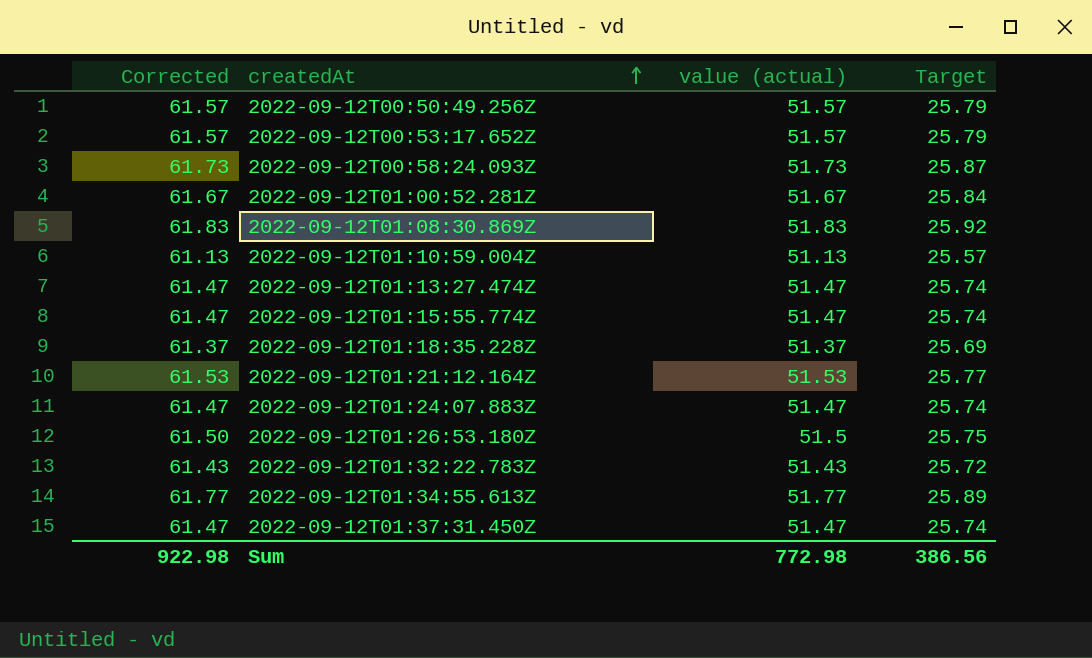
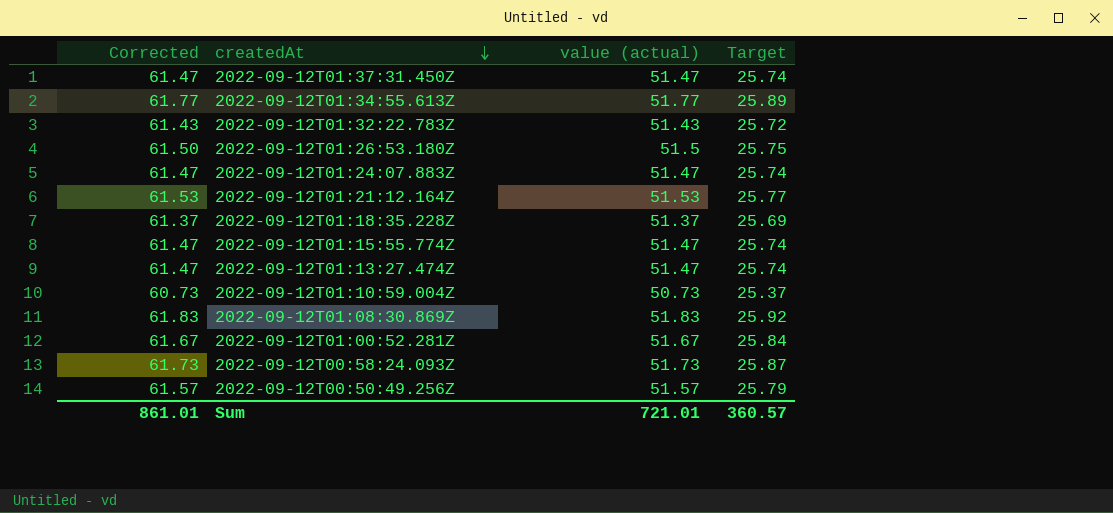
row order: createdAt ascending -> createdAt descending
row 2022-09-12T00:53:17.652Z: 61.57 | 51.57 | 25.79 -> none
2022-09-12T01:10:59.004Z | Corrected: 61.13 -> 60.73
2022-09-12T01:10:59.004Z | value (actual): 51.13 -> 50.73
2022-09-12T01:10:59.004Z | Target: 25.57 -> 25.37
Sum | Corrected: 922.98 -> 861.01
Sum | value (actual): 772.98 -> 721.01
Sum | Target: 386.56 -> 360.57

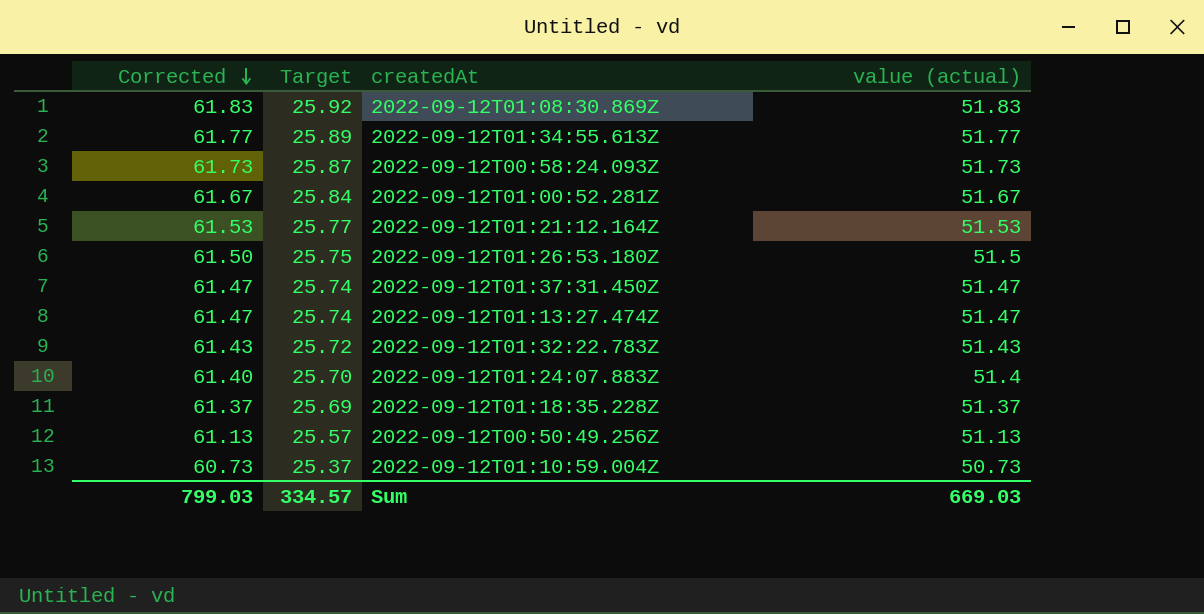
row order: createdAt descending -> Corrected descending
column Target | position: 4 -> 2
row 2022-09-12T01:15:55.774Z: 61.47 | 51.47 | 25.74 -> none
2022-09-12T01:24:07.883Z | Corrected: 61.47 -> 61.40
2022-09-12T01:24:07.883Z | Target: 25.74 -> 25.70
2022-09-12T01:24:07.883Z | value (actual): 51.47 -> 51.4
2022-09-12T00:50:49.256Z | Corrected: 61.57 -> 61.13
2022-09-12T00:50:49.256Z | Target: 25.79 -> 25.57
2022-09-12T00:50:49.256Z | value (actual): 51.57 -> 51.13
Sum | Corrected: 861.01 -> 799.03
Sum | Target: 360.57 -> 334.57
Sum | value (actual): 721.01 -> 669.03

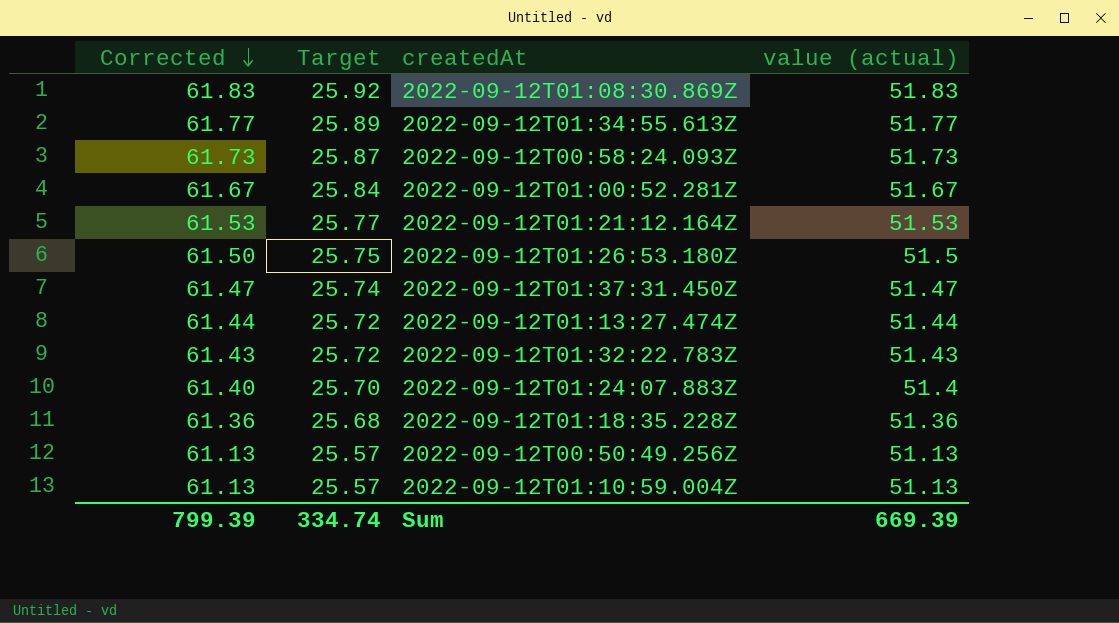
2022-09-12T01:13:27.474Z | Corrected: 61.47 -> 61.44
2022-09-12T01:13:27.474Z | Target: 25.74 -> 25.72
2022-09-12T01:13:27.474Z | value (actual): 51.47 -> 51.44
2022-09-12T01:18:35.228Z | Corrected: 61.37 -> 61.36
2022-09-12T01:18:35.228Z | Target: 25.69 -> 25.68
2022-09-12T01:18:35.228Z | value (actual): 51.37 -> 51.36
2022-09-12T01:10:59.004Z | Corrected: 60.73 -> 61.13
2022-09-12T01:10:59.004Z | Target: 25.37 -> 25.57
2022-09-12T01:10:59.004Z | value (actual): 50.73 -> 51.13
Sum | Corrected: 799.03 -> 799.39
Sum | Target: 334.57 -> 334.74
Sum | value (actual): 669.03 -> 669.39

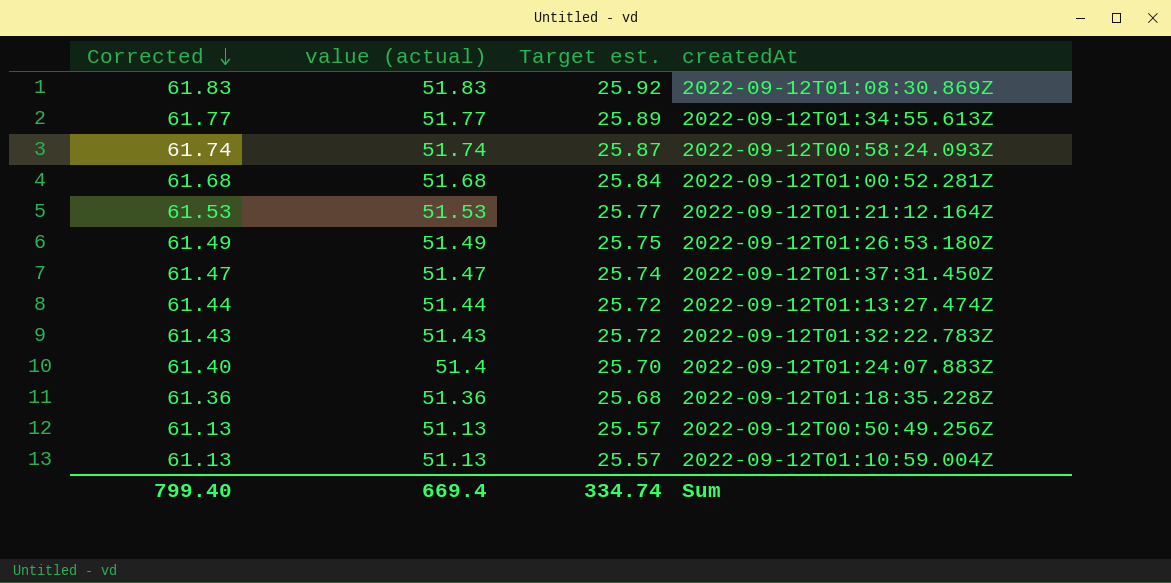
column value (actual) | position: 4 -> 2
column name: Target -> Target est.
2022-09-12T00:58:24.093Z | Corrected: 61.73 -> 61.74
2022-09-12T00:58:24.093Z | value (actual): 51.73 -> 51.74
2022-09-12T01:00:52.281Z | Corrected: 61.67 -> 61.68
2022-09-12T01:00:52.281Z | value (actual): 51.67 -> 51.68
2022-09-12T01:26:53.180Z | Corrected: 61.50 -> 61.49
2022-09-12T01:26:53.180Z | value (actual): 51.5 -> 51.49
Sum | Corrected: 799.39 -> 799.40
Sum | value (actual): 669.39 -> 669.4

